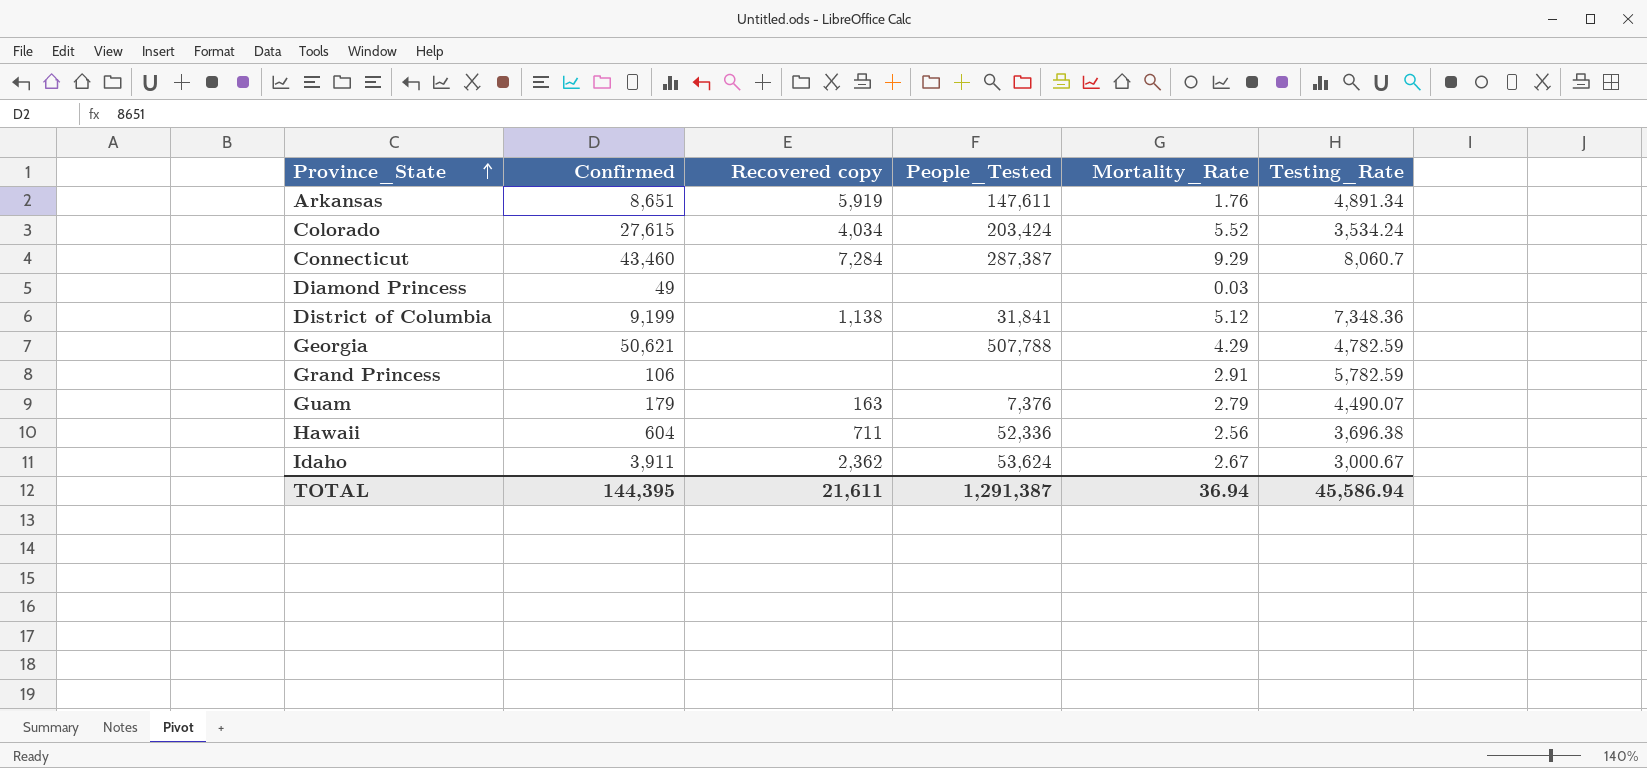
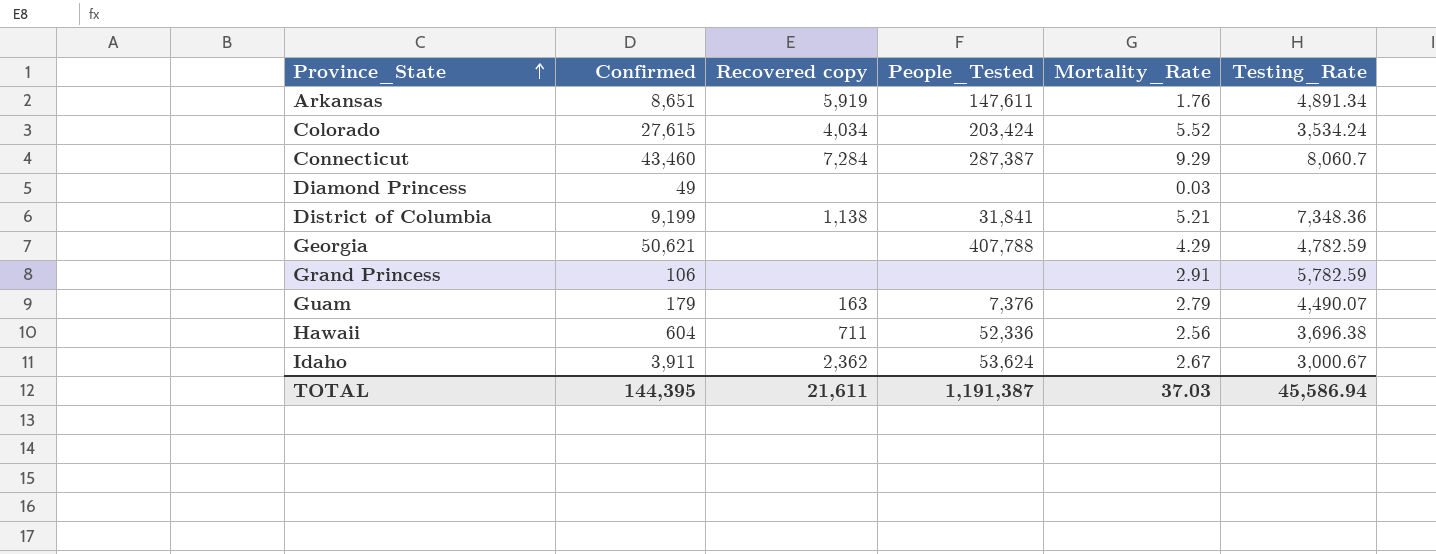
District of Columbia | Mortality_Rate: 5.12 -> 5.21
Georgia | People_Tested: 507,788 -> 407,788
TOTAL | People_Tested: 1,291,387 -> 1,191,387
TOTAL | Mortality_Rate: 36.94 -> 37.03

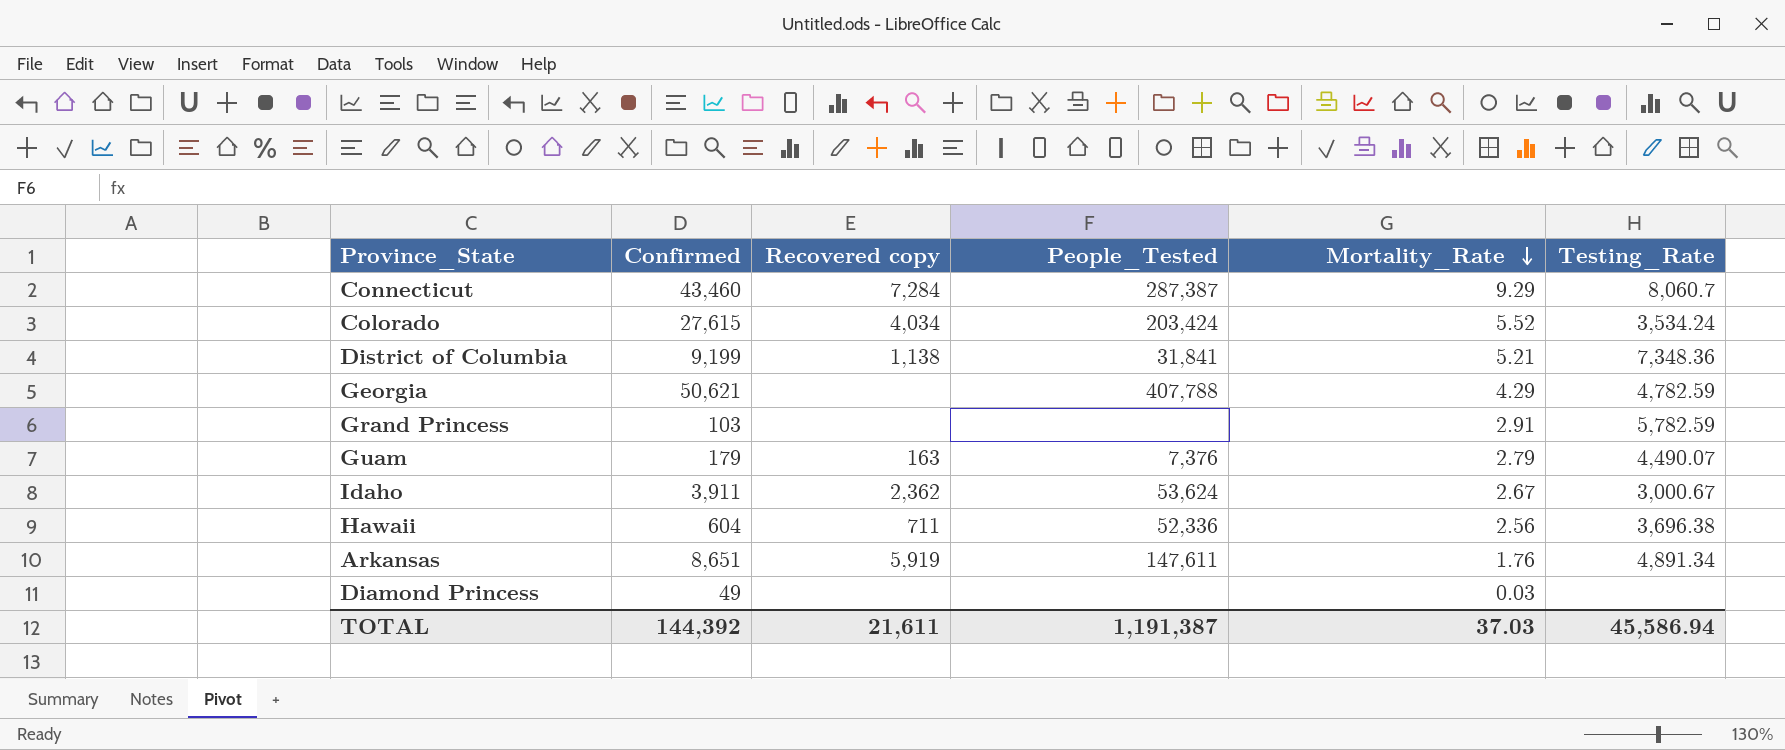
row order: Province_State ascending -> Mortality_Rate descending
Grand Princess | Confirmed: 106 -> 103
TOTAL | Confirmed: 144,395 -> 144,392

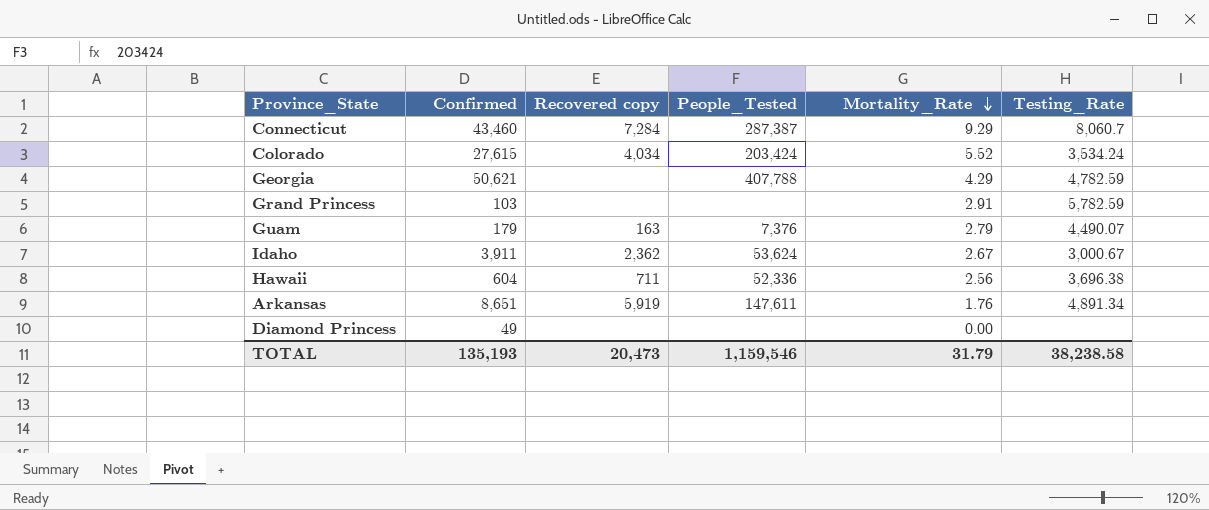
row District of Columbia: 9,199 | 1,138 | 31,841 | 5.21 | 7,348.36 -> none
Diamond Princess | Mortality_Rate: 0.03 -> 0.00
TOTAL | Confirmed: 144,392 -> 135,193
TOTAL | Recovered copy: 21,611 -> 20,473
TOTAL | People_Tested: 1,191,387 -> 1,159,546
TOTAL | Mortality_Rate: 37.03 -> 31.79
TOTAL | Testing_Rate: 45,586.94 -> 38,238.58

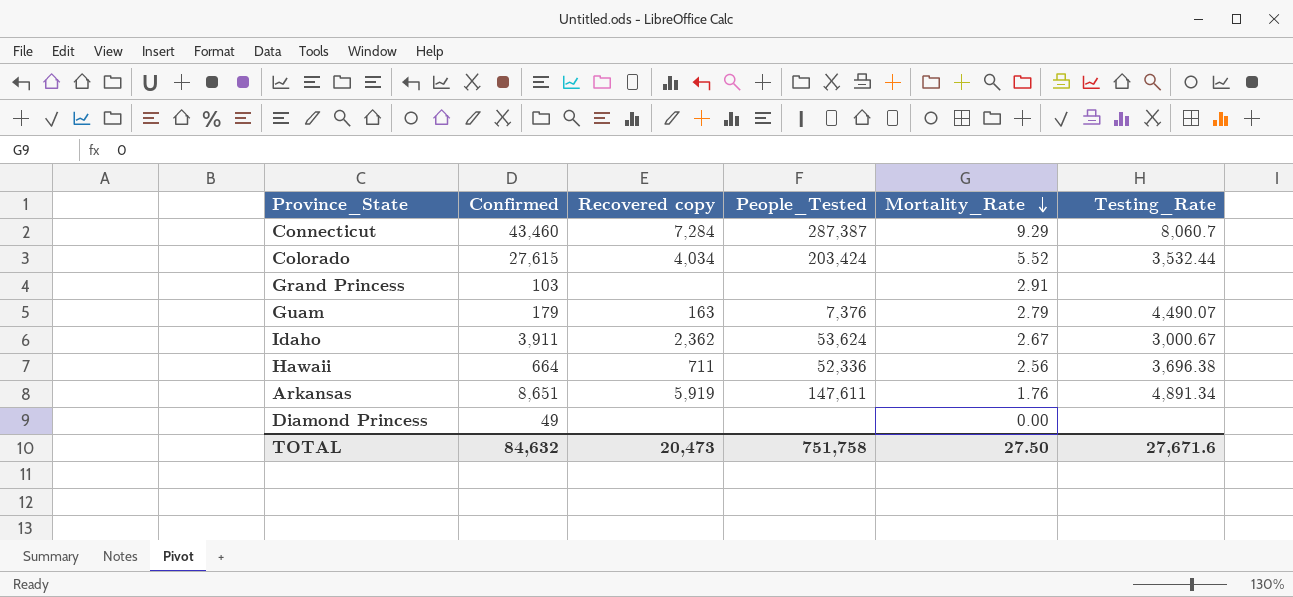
row Georgia: 50,621 | none | 407,788 | 4.29 | 4,782.59 -> none
Colorado | Testing_Rate: 3,534.24 -> 3,532.44
Grand Princess | Testing_Rate: 5,782.59 -> none
Hawaii | Confirmed: 604 -> 664
TOTAL | Confirmed: 135,193 -> 84,632
TOTAL | People_Tested: 1,159,546 -> 751,758
TOTAL | Mortality_Rate: 31.79 -> 27.50
TOTAL | Testing_Rate: 38,238.58 -> 27,671.6

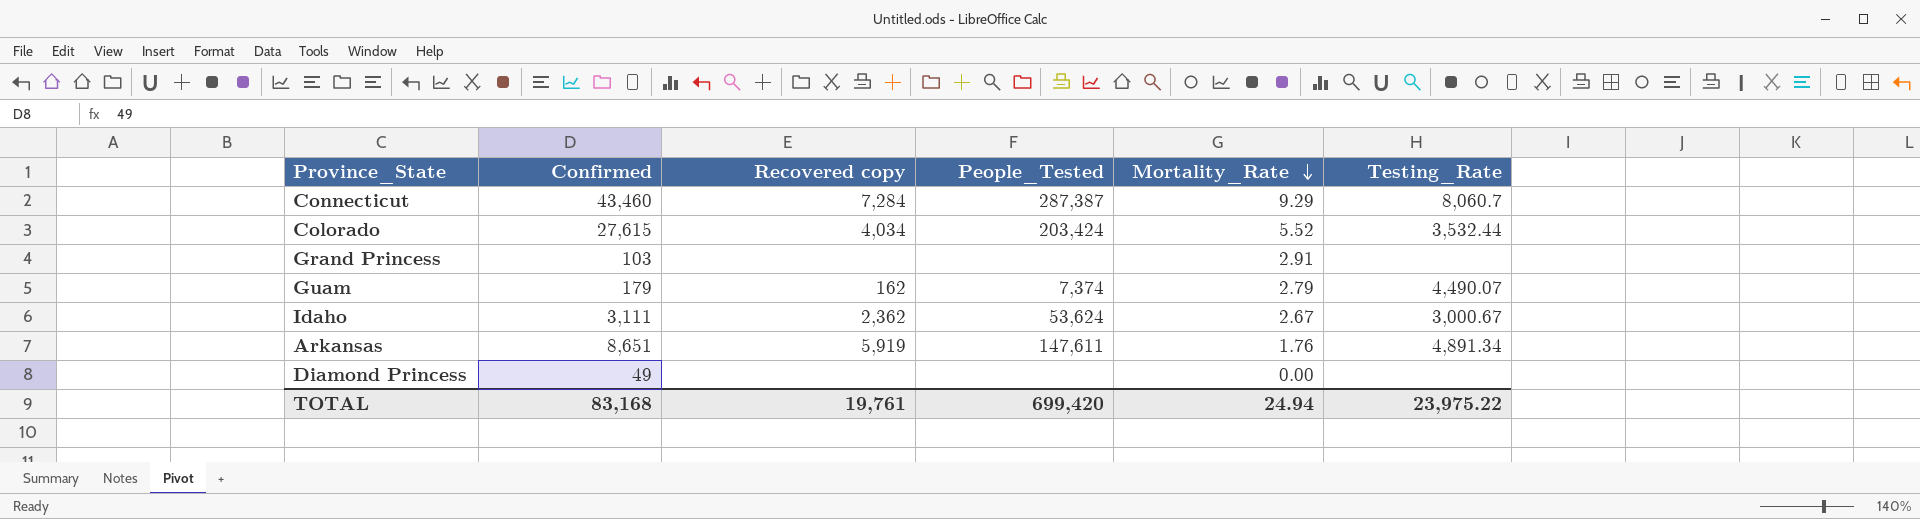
row Hawaii: 664 | 711 | 52,336 | 2.56 | 3,696.38 -> none
Guam | Recovered copy: 163 -> 162
Guam | People_Tested: 7,376 -> 7,374
Idaho | Confirmed: 3,911 -> 3,111
TOTAL | Confirmed: 84,632 -> 83,168
TOTAL | Recovered copy: 20,473 -> 19,761
TOTAL | People_Tested: 751,758 -> 699,420
TOTAL | Mortality_Rate: 27.50 -> 24.94
TOTAL | Testing_Rate: 27,671.6 -> 23,975.22

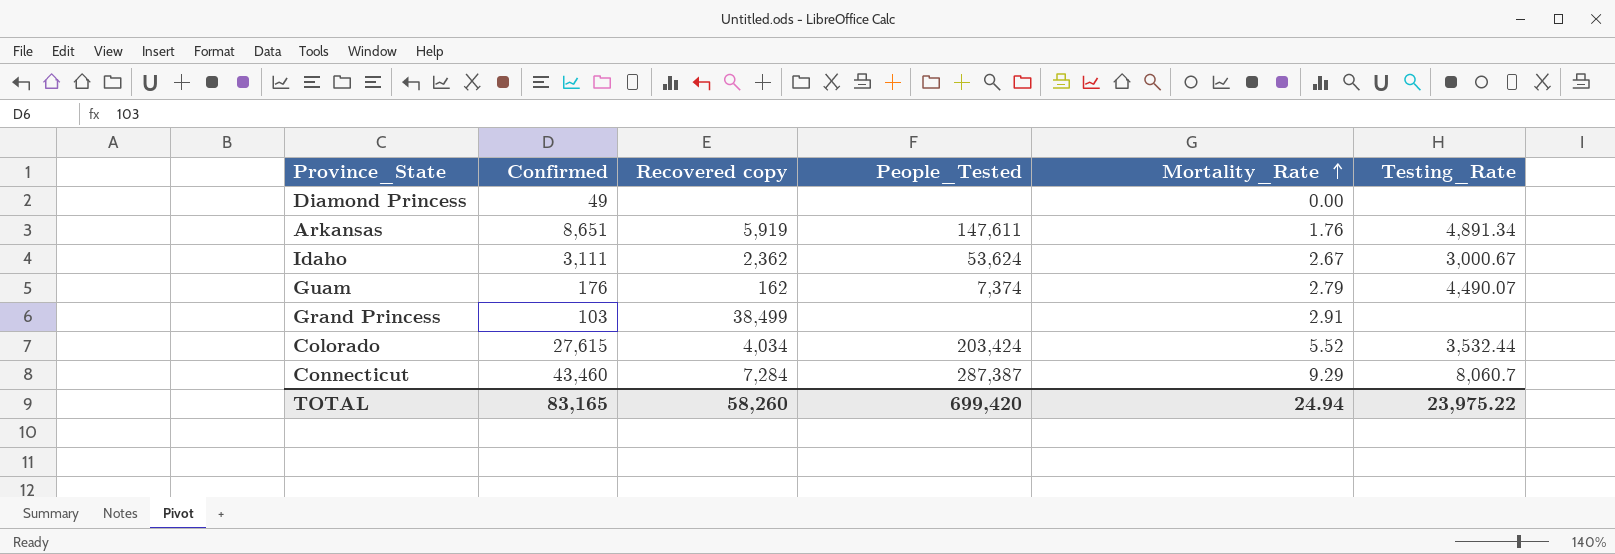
row order: Mortality_Rate descending -> Mortality_Rate ascending
Guam | Confirmed: 179 -> 176
Grand Princess | Recovered copy: none -> 38,499
TOTAL | Confirmed: 83,168 -> 83,165
TOTAL | Recovered copy: 19,761 -> 58,260

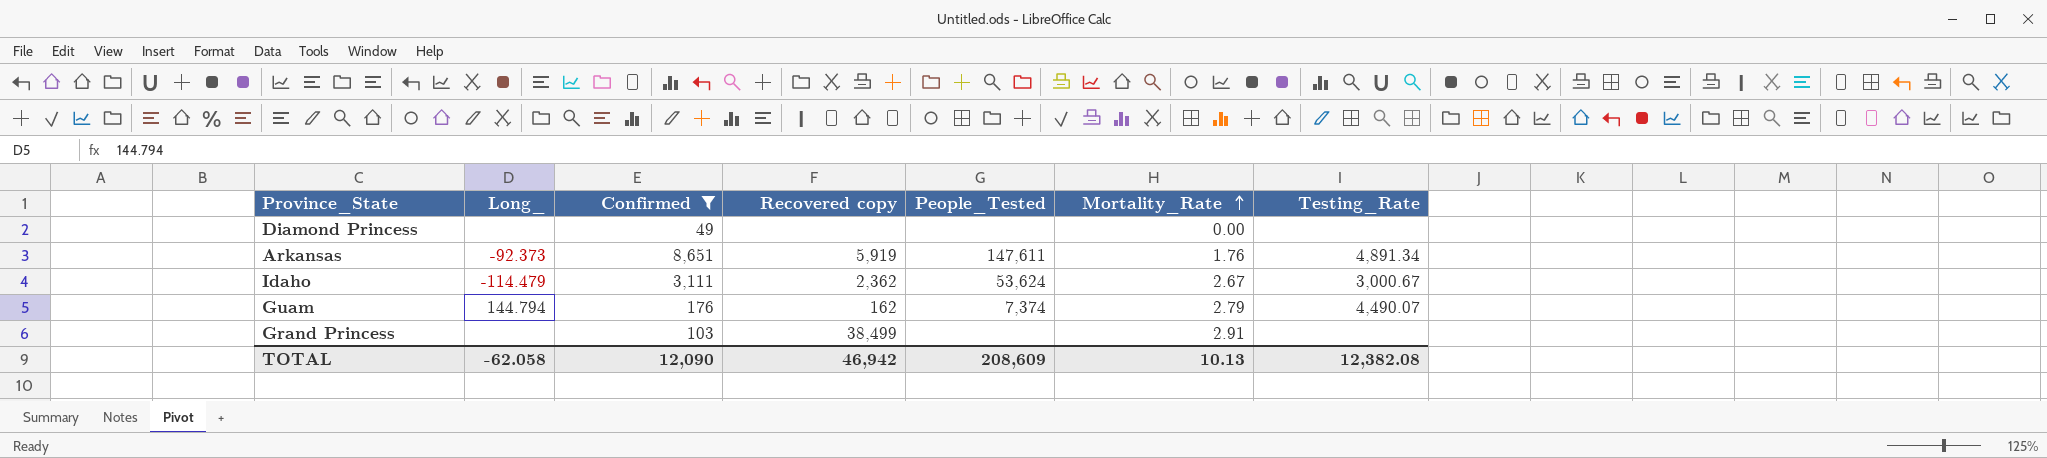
filter: none -> Confirmed <= 8,651
column Long_ | position: none -> 2
TOTAL | Confirmed: 83,165 -> 12,090
TOTAL | Recovered copy: 58,260 -> 46,942
TOTAL | People_Tested: 699,420 -> 208,609
TOTAL | Mortality_Rate: 24.94 -> 10.13
TOTAL | Testing_Rate: 23,975.22 -> 12,382.08

